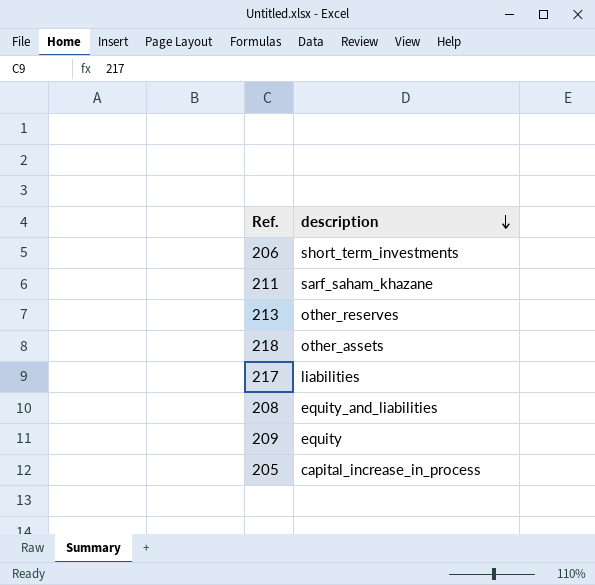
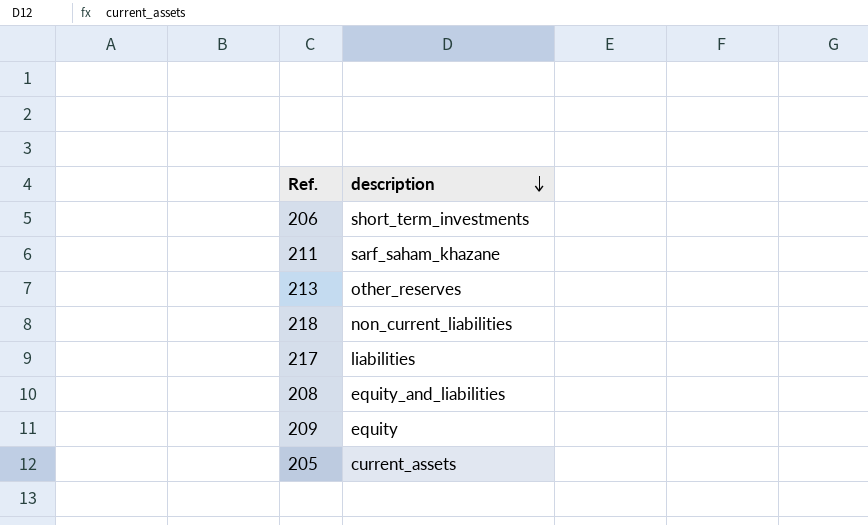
218 | description: other_assets -> non_current_liabilities
205 | description: capital_increase_in_process -> current_assets

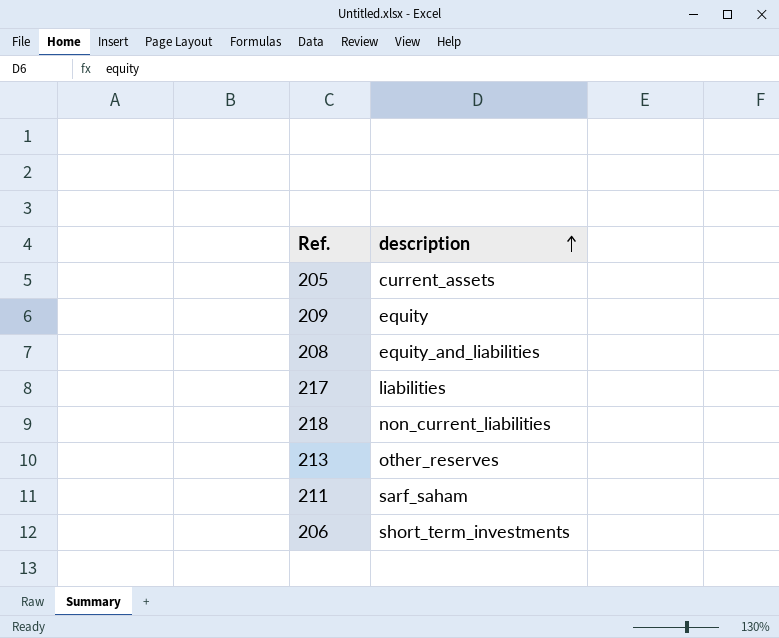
row order: description descending -> description ascending
211 | description: sarf_saham_khazane -> sarf_saham

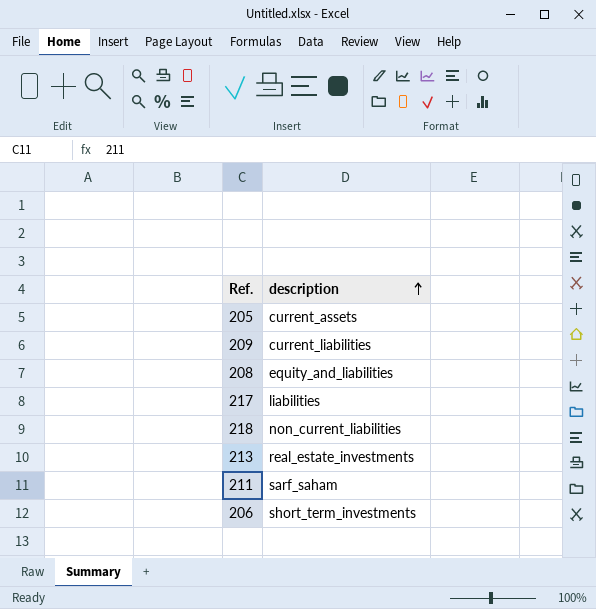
209 | description: equity -> current_liabilities
213 | description: other_reserves -> real_estate_investments

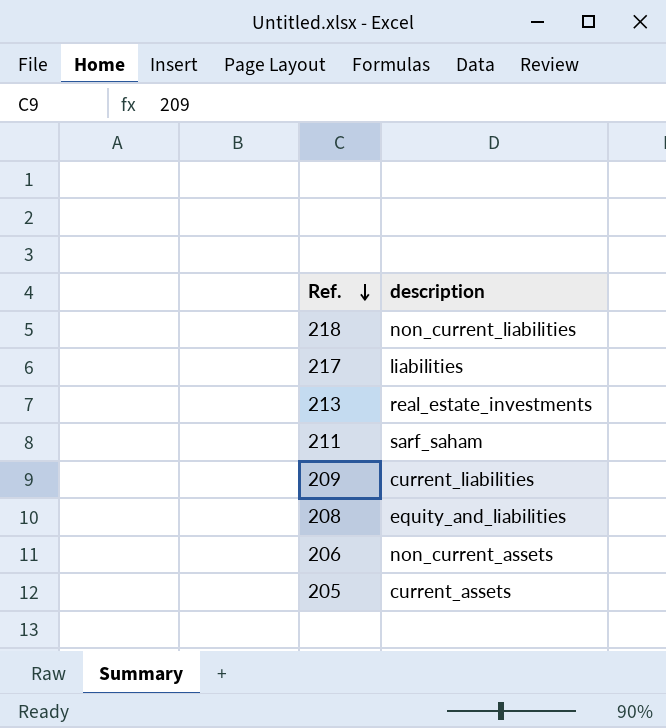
row order: description ascending -> Ref. descending
206 | description: short_term_investments -> non_current_assets

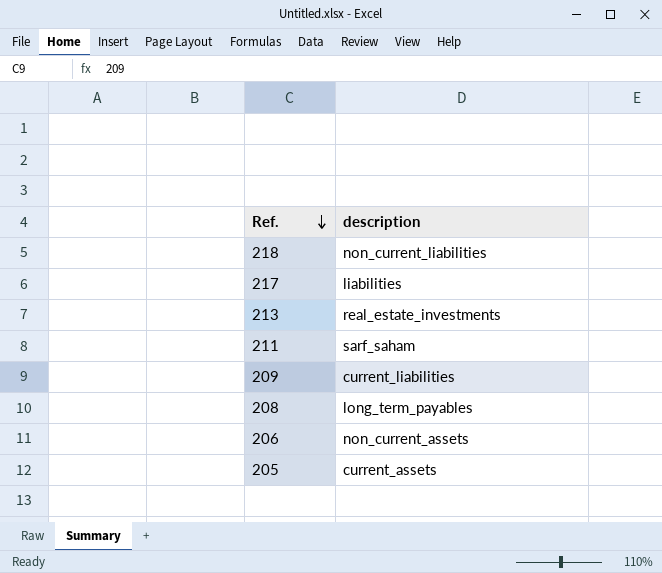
208 | description: equity_and_liabilities -> long_term_payables

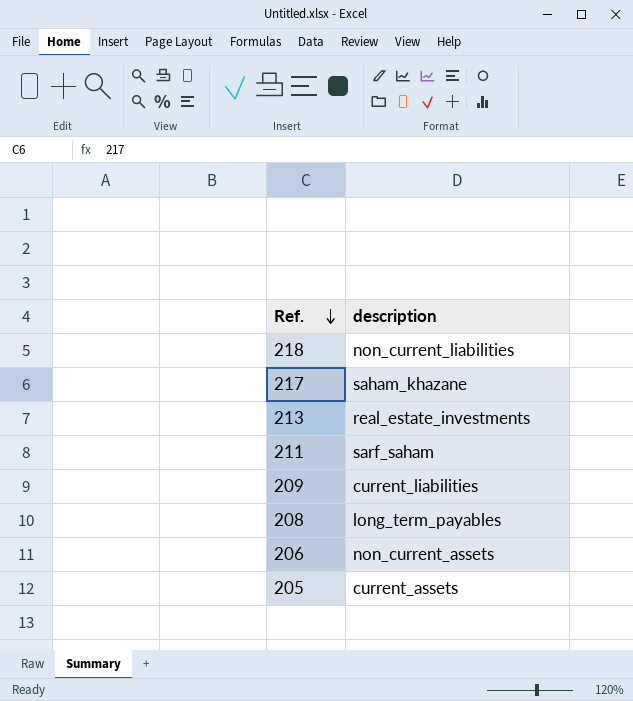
217 | description: liabilities -> saham_khazane

